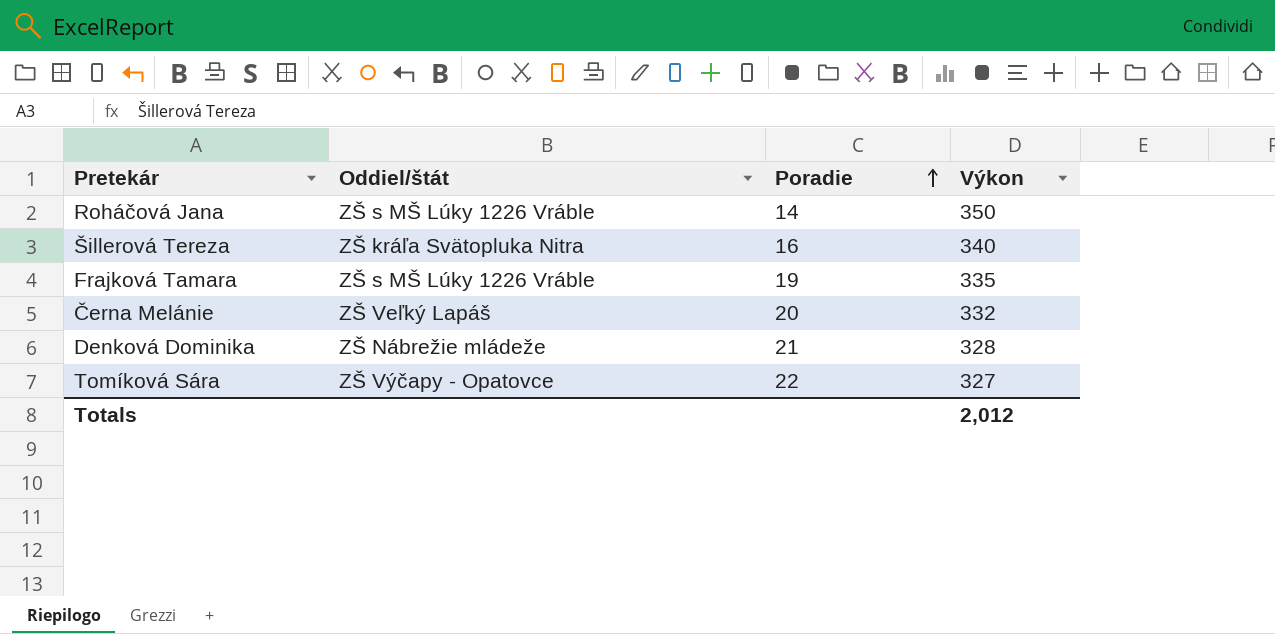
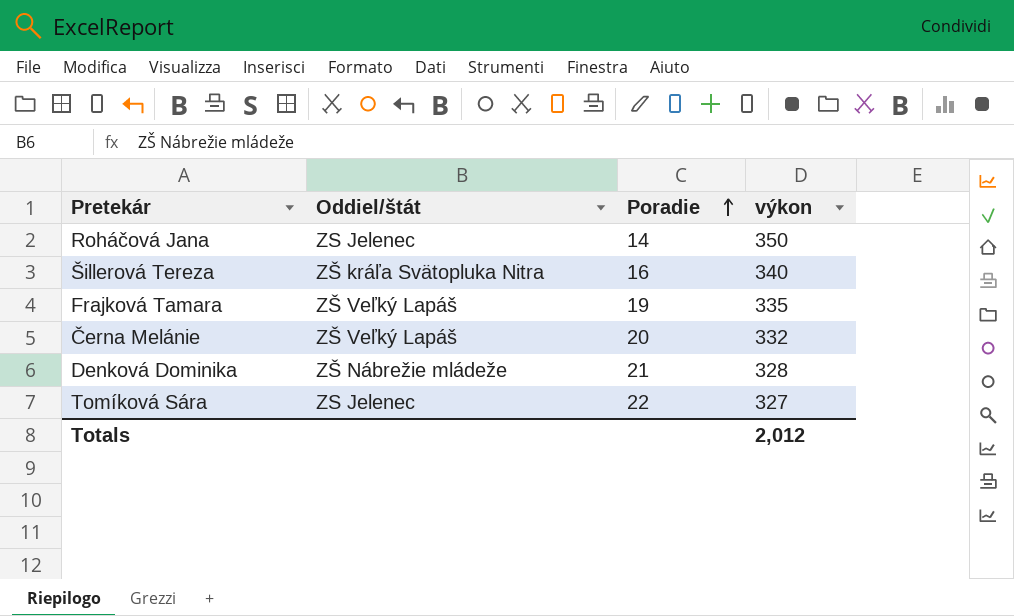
column name: Výkon -> výkon
Roháčová Jana | Oddiel/štát: ZŠ s MŠ Lúky 1226 Vráble -> ZS Jelenec
Frajková Tamara | Oddiel/štát: ZŠ s MŠ Lúky 1226 Vráble -> ZŠ Veľký Lapáš
Tomíková Sára | Oddiel/štát: ZŠ Výčapy - Opatovce -> ZS Jelenec

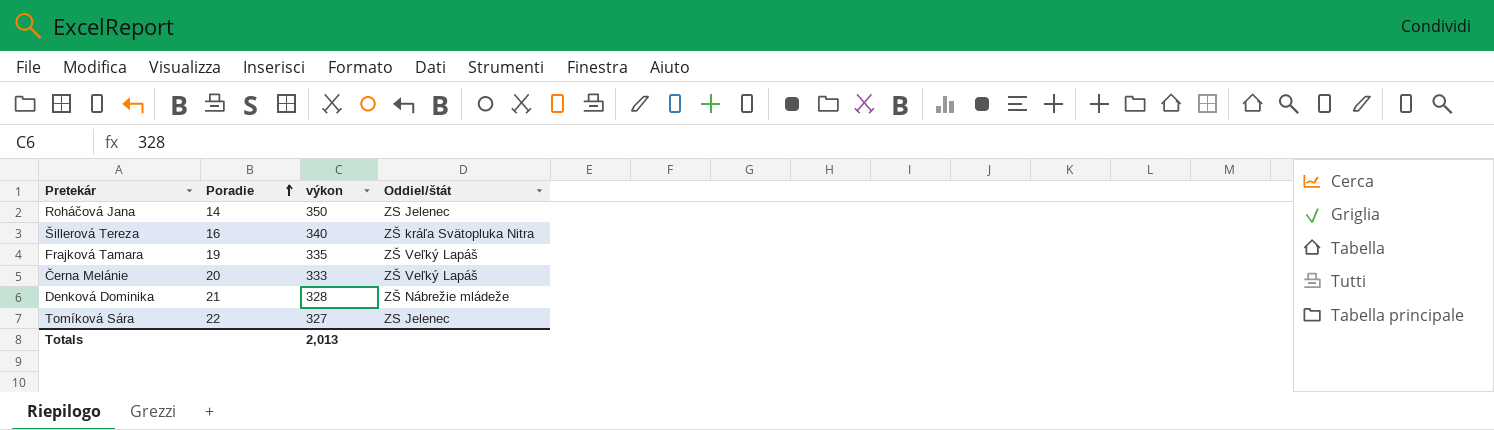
column Oddiel/štát | position: 2 -> 4
Černa Melánie | výkon: 332 -> 333
Totals | výkon: 2,012 -> 2,013

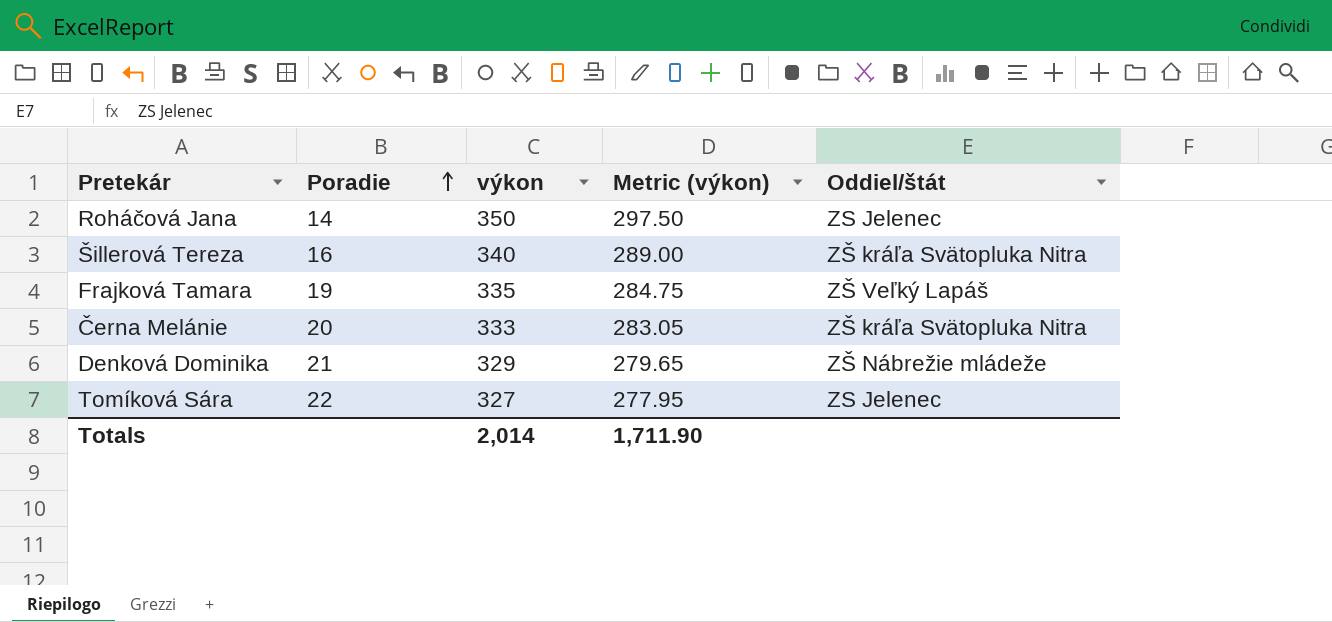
column Metric (výkon) | formula: none -> [výkon] * 0.85
Černa Melánie | Oddiel/štát: ZŠ Veľký Lapáš -> ZŠ kráľa Svätopluka Nitra
Denková Dominika | výkon: 328 -> 329
Totals | výkon: 2,013 -> 2,014

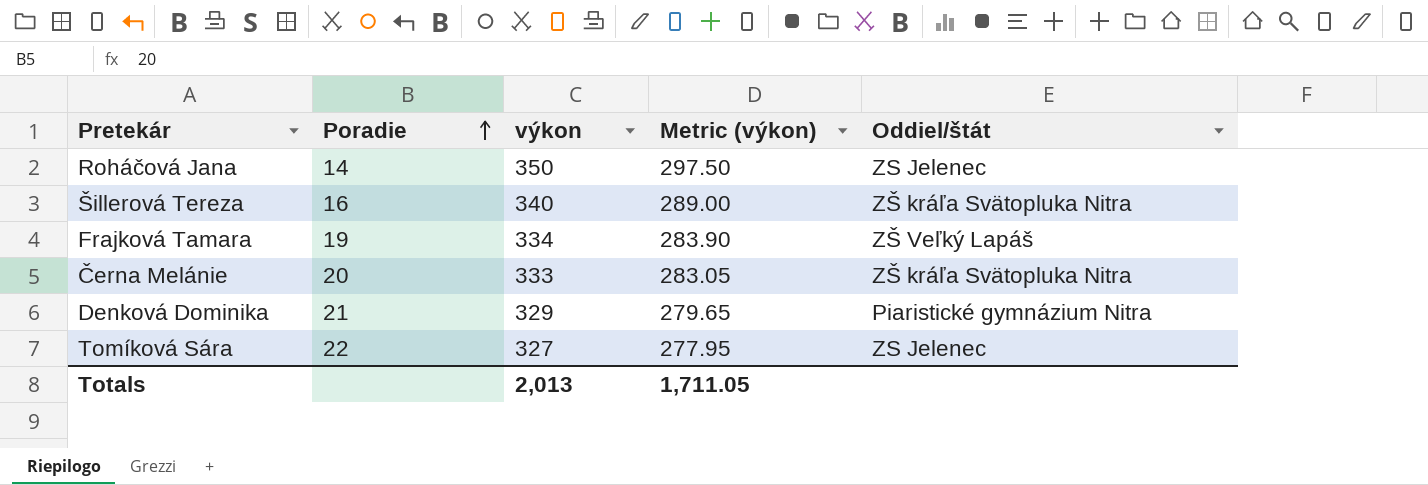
Frajková Tamara | výkon: 335 -> 334
Frajková Tamara | Metric (výkon): 284.75 -> 283.90
Denková Dominika | Oddiel/štát: ZŠ Nábrežie mládeže -> Piaristické gymnázium Nitra
Totals | výkon: 2,014 -> 2,013
Totals | Metric (výkon): 1,711.90 -> 1,711.05

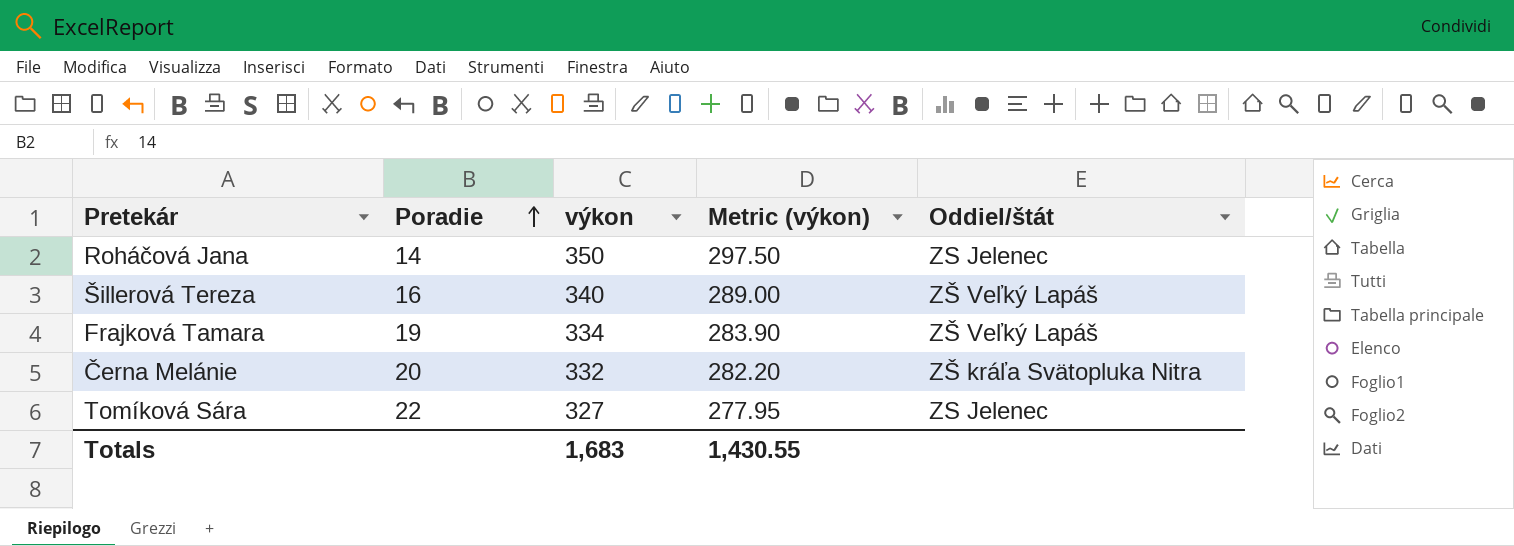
row Denková Dominika: 21 | 329 | 279.65 | Piaristické gymnázium Nitra -> none
Šillerová Tereza | Oddiel/štát: ZŠ kráľa Svätopluka Nitra -> ZŠ Veľký Lapáš
Černa Melánie | výkon: 333 -> 332
Černa Melánie | Metric (výkon): 283.05 -> 282.20
Totals | výkon: 2,013 -> 1,683
Totals | Metric (výkon): 1,711.05 -> 1,430.55

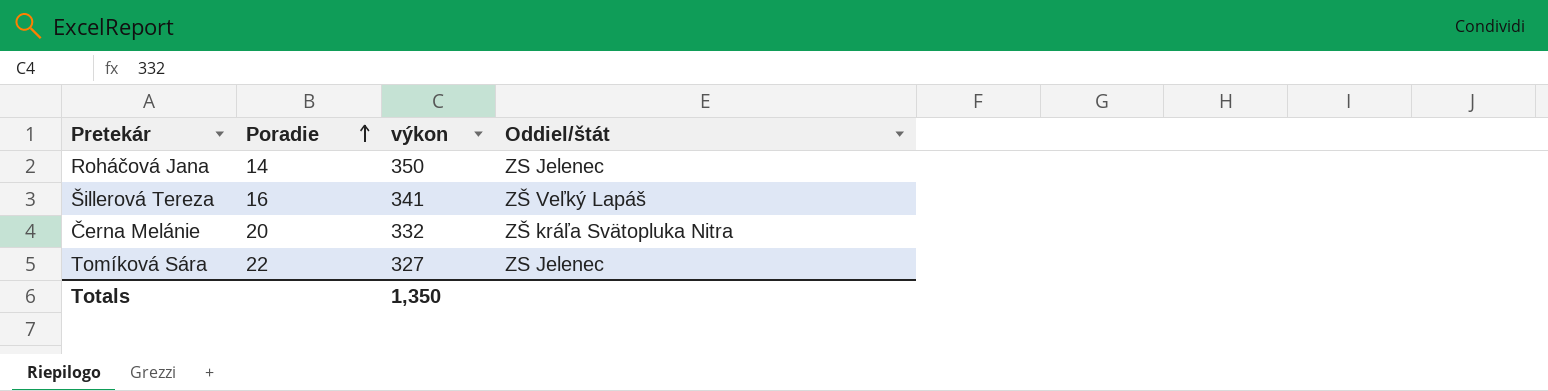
column Metric (výkon) | formula: [výkon] * 0.85 -> none
row Frajková Tamara: 19 | 334 | 283.90 | ZŠ Veľký Lapáš -> none
Šillerová Tereza | výkon: 340 -> 341
Totals | výkon: 1,683 -> 1,350

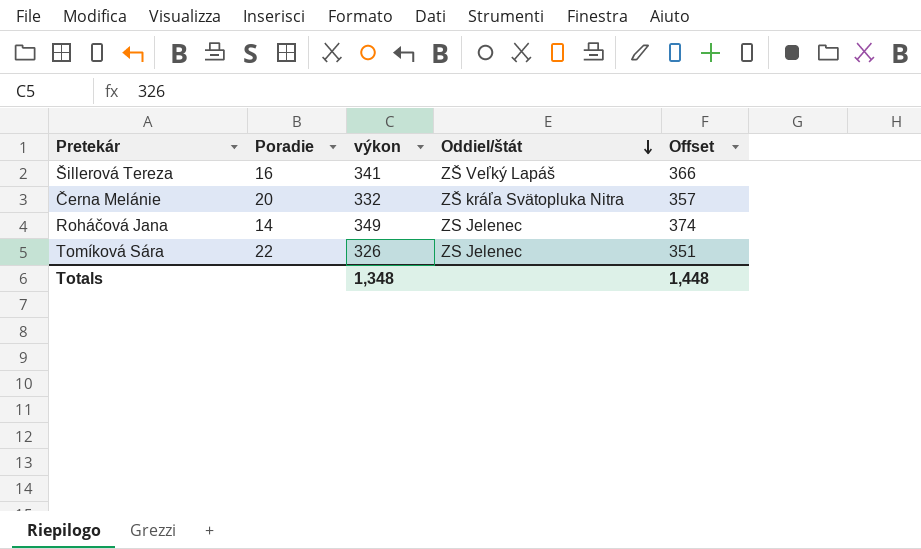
row order: Poradie ascending -> Oddiel/štát descending
column Offset | formula: none -> [výkon] + 25
Roháčová Jana | výkon: 350 -> 349
Tomíková Sára | výkon: 327 -> 326
Totals | výkon: 1,350 -> 1,348

